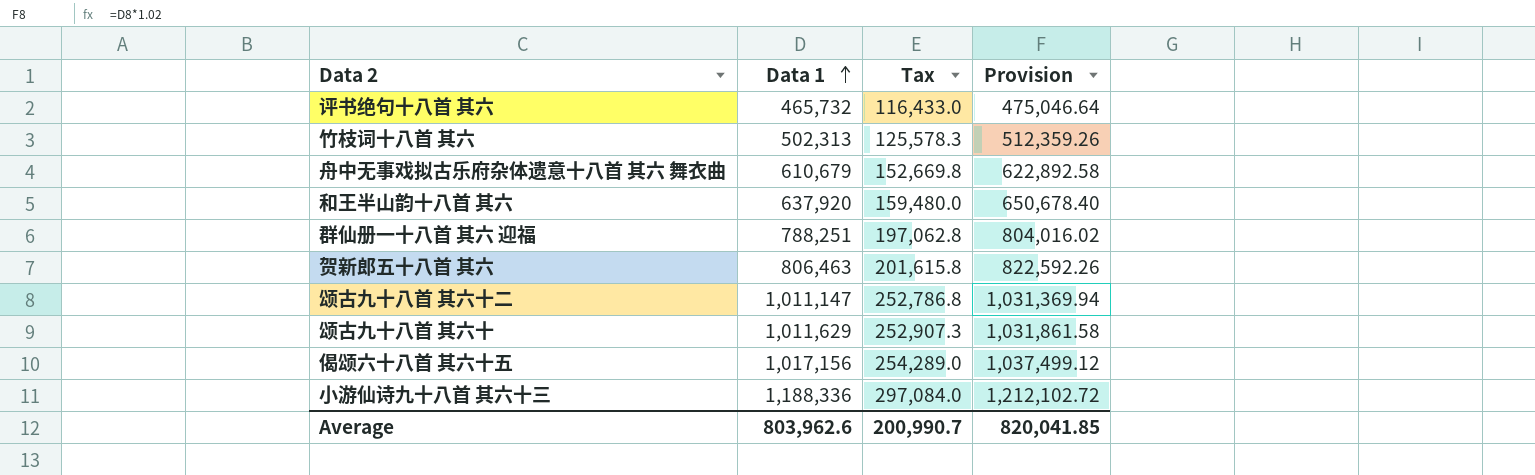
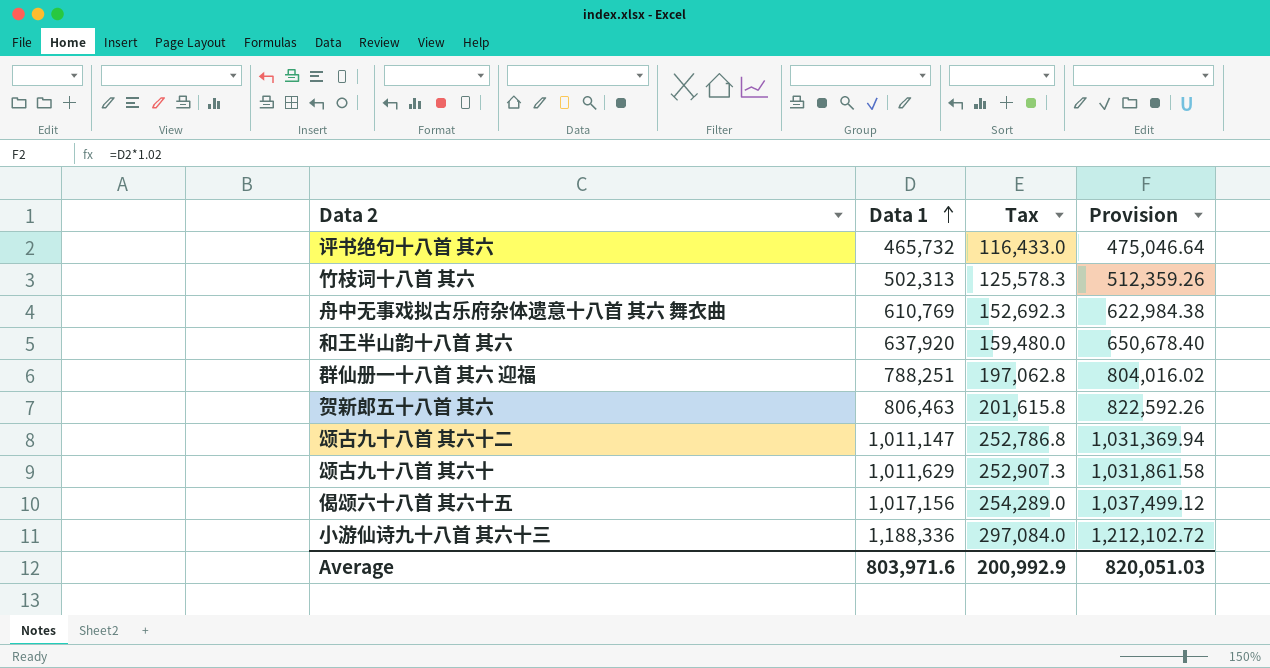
舟中无事戏拟古乐府杂体遗意十八首 其六 舞衣曲 | Data 1: 610,679 -> 610,769
舟中无事戏拟古乐府杂体遗意十八首 其六 舞衣曲 | Tax: 152,669.8 -> 152,692.3
舟中无事戏拟古乐府杂体遗意十八首 其六 舞衣曲 | Provision: 622,892.58 -> 622,984.38
Average | Data 1: 803,962.6 -> 803,971.6
Average | Tax: 200,990.7 -> 200,992.9
Average | Provision: 820,041.85 -> 820,051.03

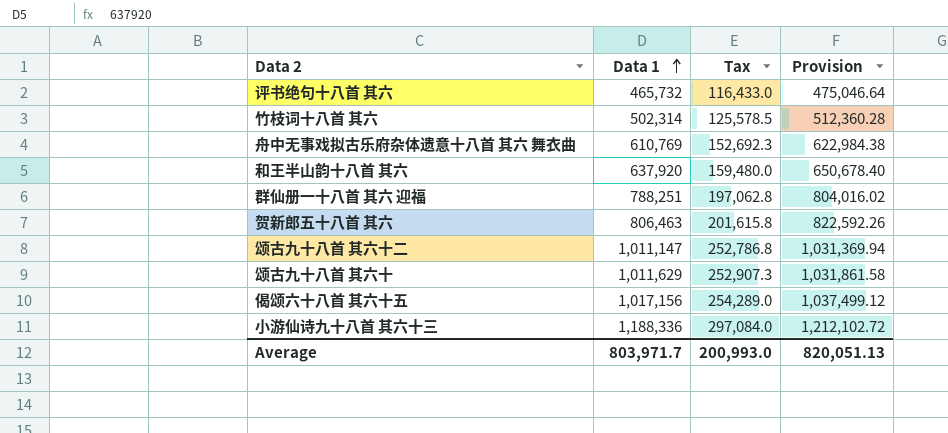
竹枝词十八首 其六 | Data 1: 502,313 -> 502,314
竹枝词十八首 其六 | Tax: 125,578.3 -> 125,578.5
竹枝词十八首 其六 | Provision: 512,359.26 -> 512,360.28
Average | Data 1: 803,971.6 -> 803,971.7
Average | Tax: 200,992.9 -> 200,993.0
Average | Provision: 820,051.03 -> 820,051.13

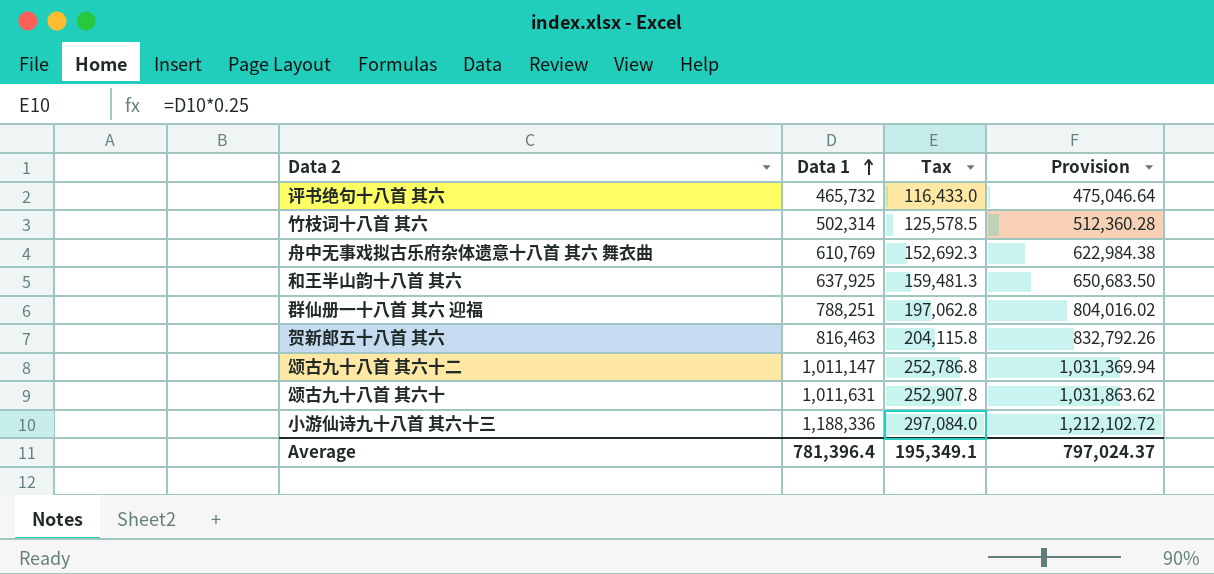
row 偈颂六十八首 其六十五: 1,017,156 | 254,289.0 | 1,037,499.12 -> none
和王半山韵十八首 其六 | Data 1: 637,920 -> 637,925
和王半山韵十八首 其六 | Tax: 159,480.0 -> 159,481.3
和王半山韵十八首 其六 | Provision: 650,678.40 -> 650,683.50
贺新郎五十八首 其六 | Data 1: 806,463 -> 816,463
贺新郎五十八首 其六 | Tax: 201,615.8 -> 204,115.8
贺新郎五十八首 其六 | Provision: 822,592.26 -> 832,792.26
颂古九十八首 其六十 | Data 1: 1,011,629 -> 1,011,631
颂古九十八首 其六十 | Tax: 252,907.3 -> 252,907.8
颂古九十八首 其六十 | Provision: 1,031,861.58 -> 1,031,863.62
Average | Data 1: 803,971.7 -> 781,396.4
Average | Tax: 200,993.0 -> 195,349.1
Average | Provision: 820,051.13 -> 797,024.37

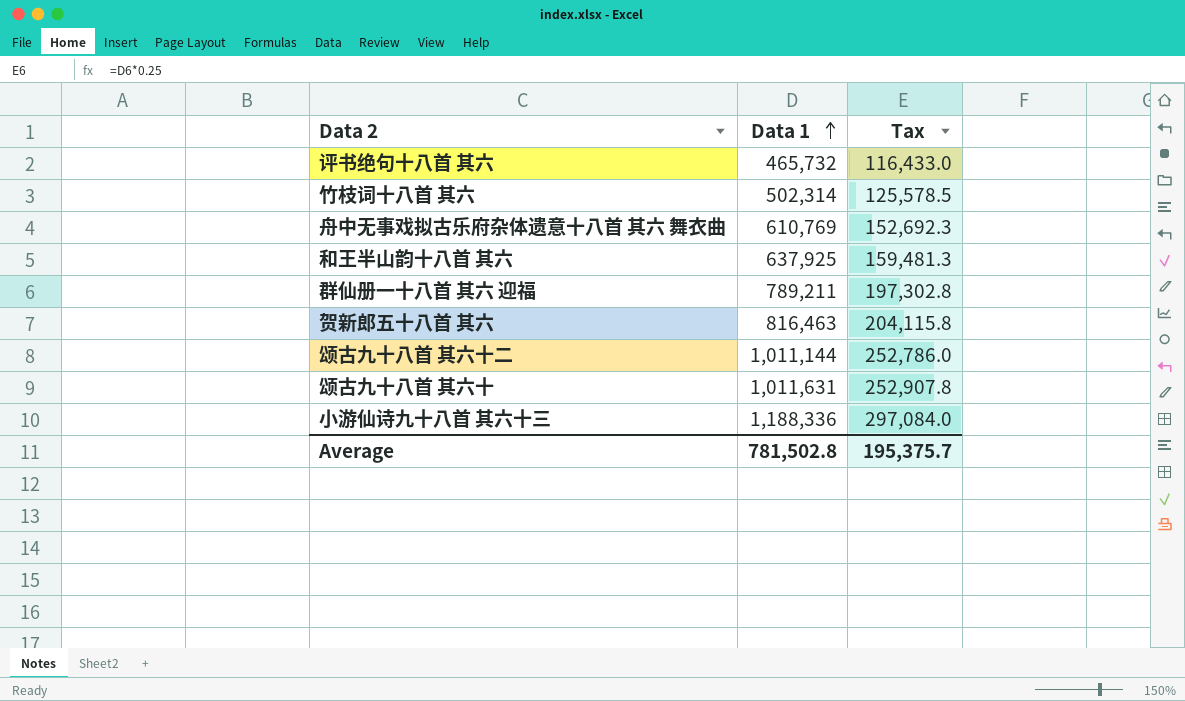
column Provision | formula: [Data 1] * 1.02 -> none
群仙册一十八首 其六 迎福 | Data 1: 788,251 -> 789,211
群仙册一十八首 其六 迎福 | Tax: 197,062.8 -> 197,302.8
颂古九十八首 其六十二 | Data 1: 1,011,147 -> 1,011,144
颂古九十八首 其六十二 | Tax: 252,786.8 -> 252,786.0
Average | Data 1: 781,396.4 -> 781,502.8
Average | Tax: 195,349.1 -> 195,375.7

